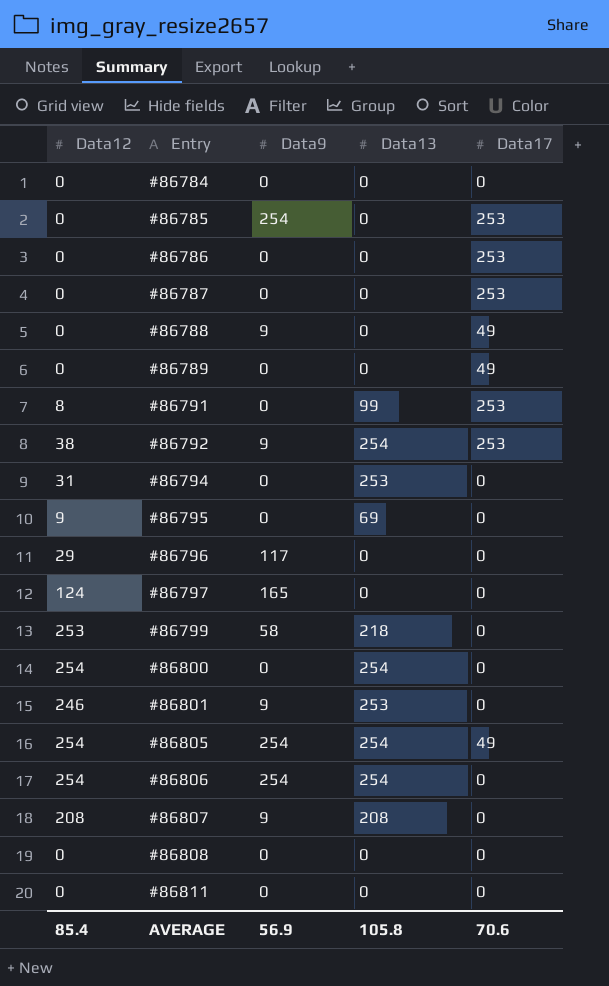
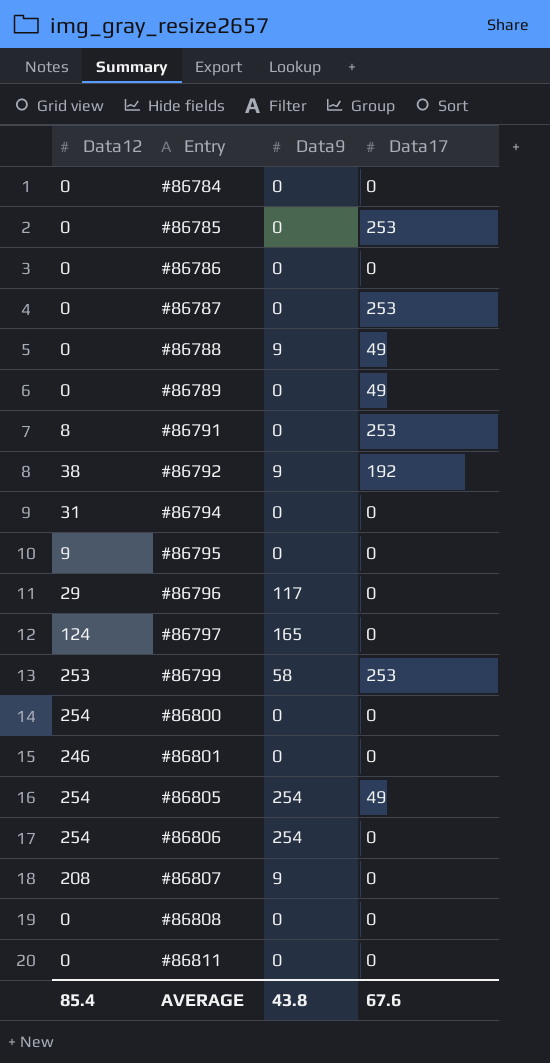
column Data13 | position: 4 -> none
#86785 | Data9: 254 -> 0
#86786 | Data17: 253 -> 0
#86792 | Data17: 253 -> 192
#86799 | Data17: 0 -> 253
#86801 | Data9: 9 -> 0
AVERAGE | Data9: 56.9 -> 43.8
AVERAGE | Data17: 70.6 -> 67.6

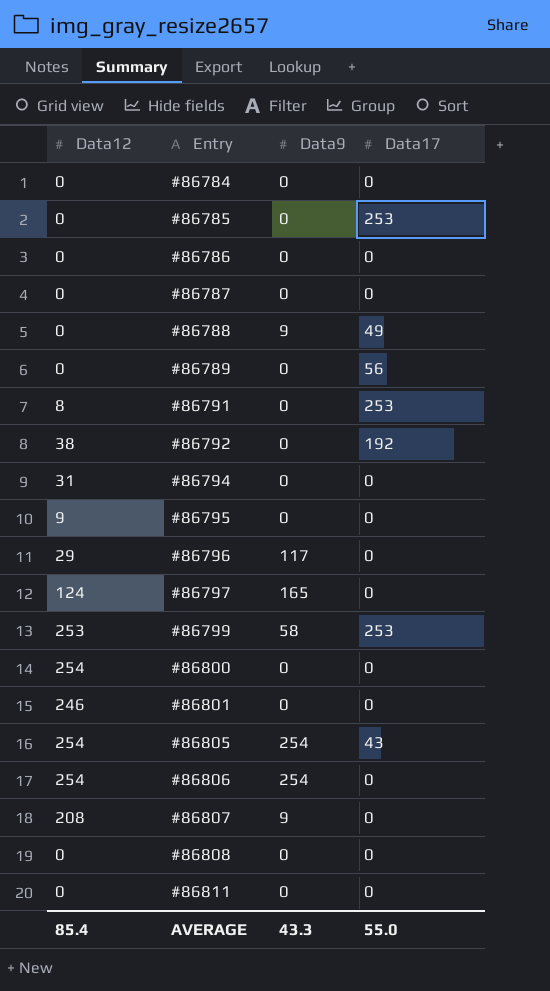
#86787 | Data17: 253 -> 0
#86789 | Data17: 49 -> 56
#86792 | Data9: 9 -> 0
#86805 | Data17: 49 -> 43
AVERAGE | Data9: 43.8 -> 43.3
AVERAGE | Data17: 67.6 -> 55.0

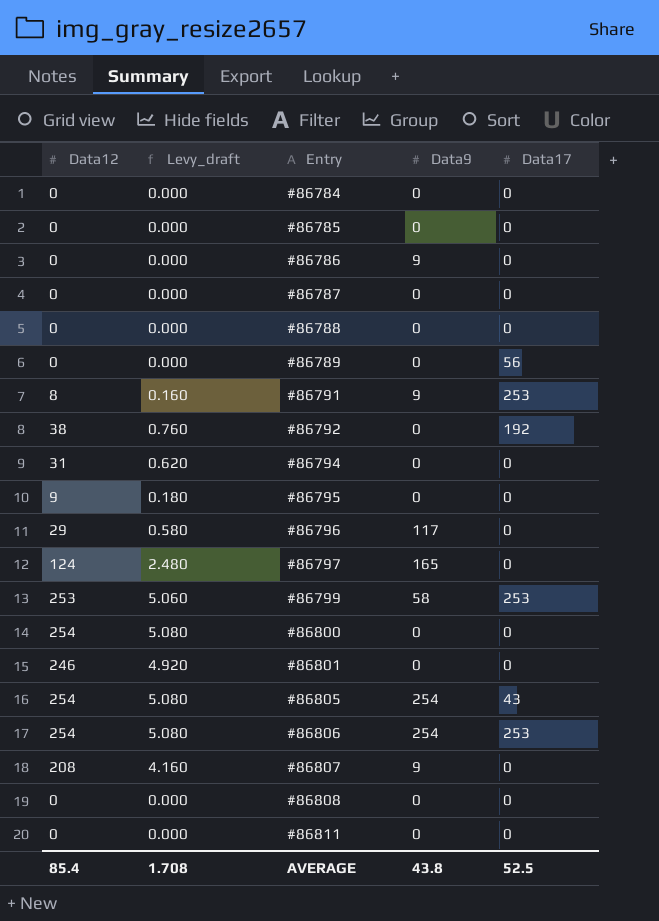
column Levy_draft | formula: none -> [Data12] * 0.02
#86785 | Data17: 253 -> 0
#86786 | Data9: 0 -> 9
#86788 | Data9: 9 -> 0
#86788 | Data17: 49 -> 0
#86791 | Data9: 0 -> 9
#86806 | Data17: 0 -> 253
AVERAGE | Data9: 43.3 -> 43.8
AVERAGE | Data17: 55.0 -> 52.5

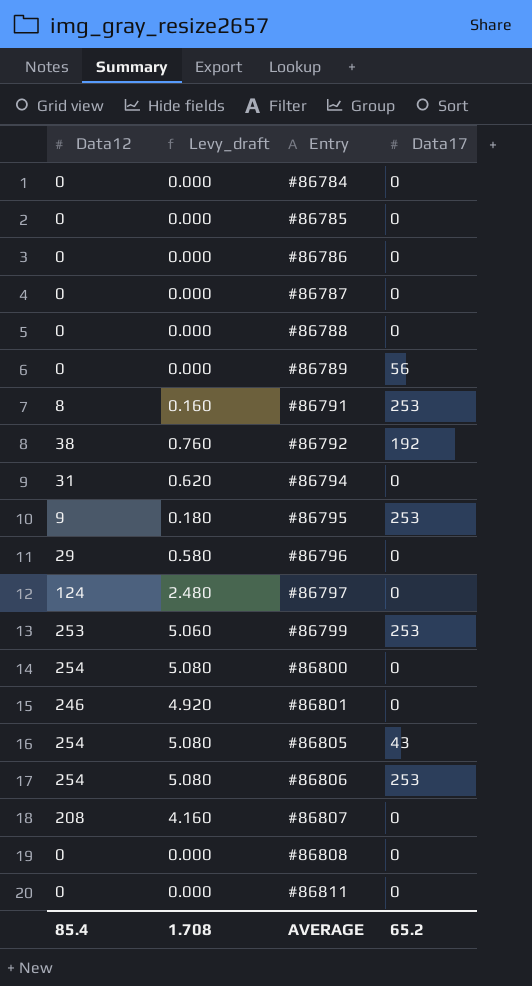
column Data9 | position: 4 -> none
#86795 | Data17: 0 -> 253
AVERAGE | Data17: 52.5 -> 65.2

